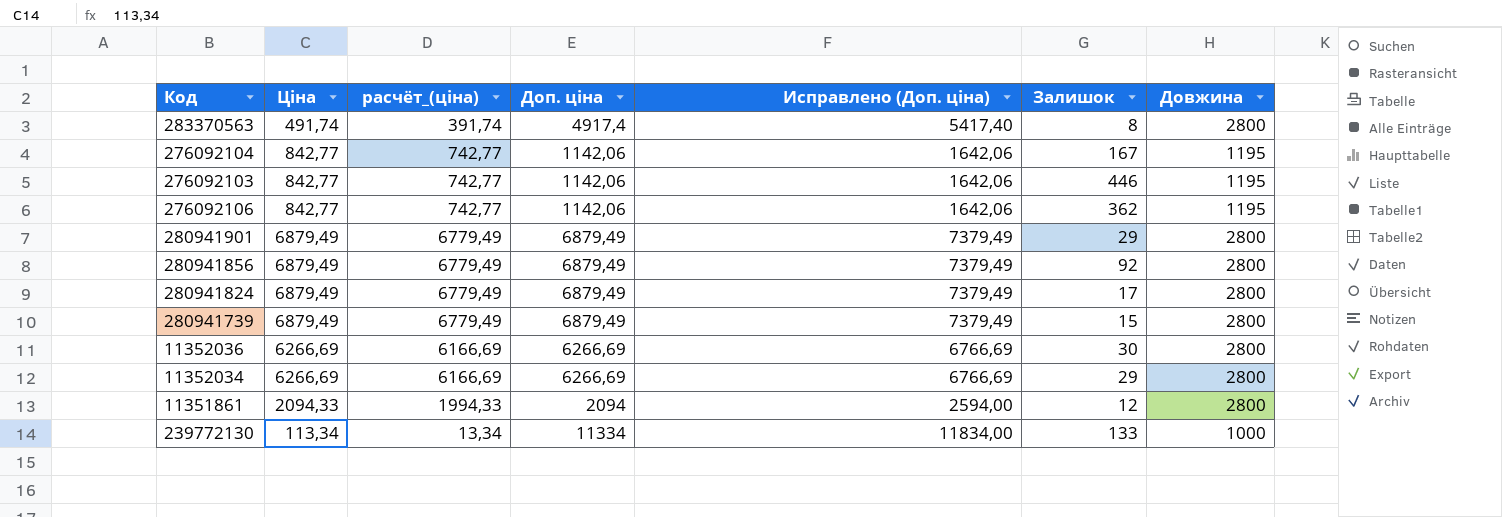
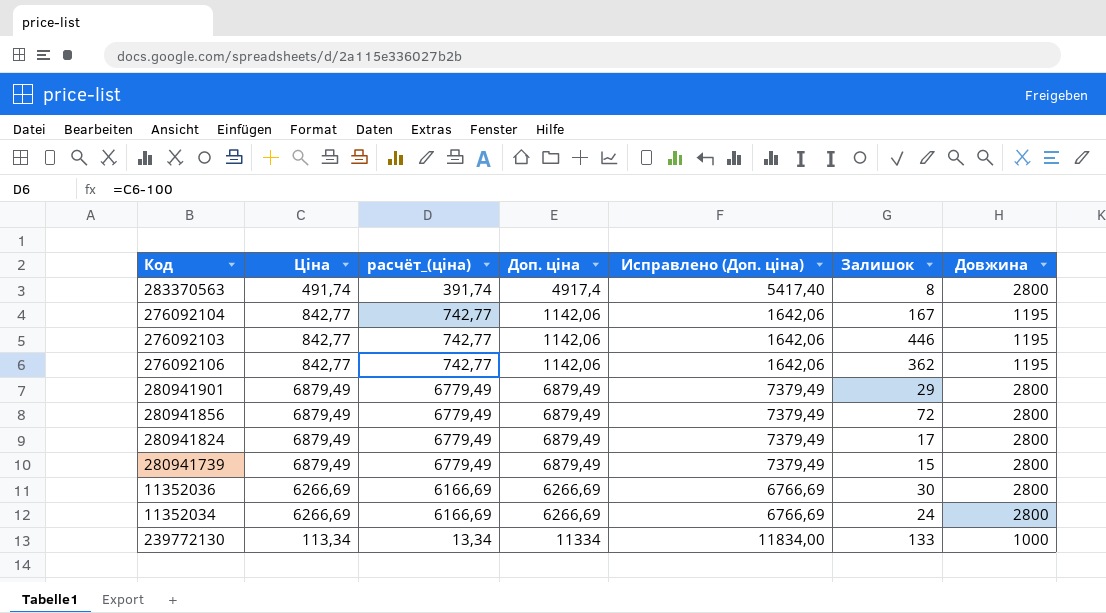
row 11351861: 2094,33 | 1994,33 | 2094 | 2594,00 | 12 | 2800 -> none
280941856 | Залишок: 92 -> 72
11352034 | Залишок: 29 -> 24

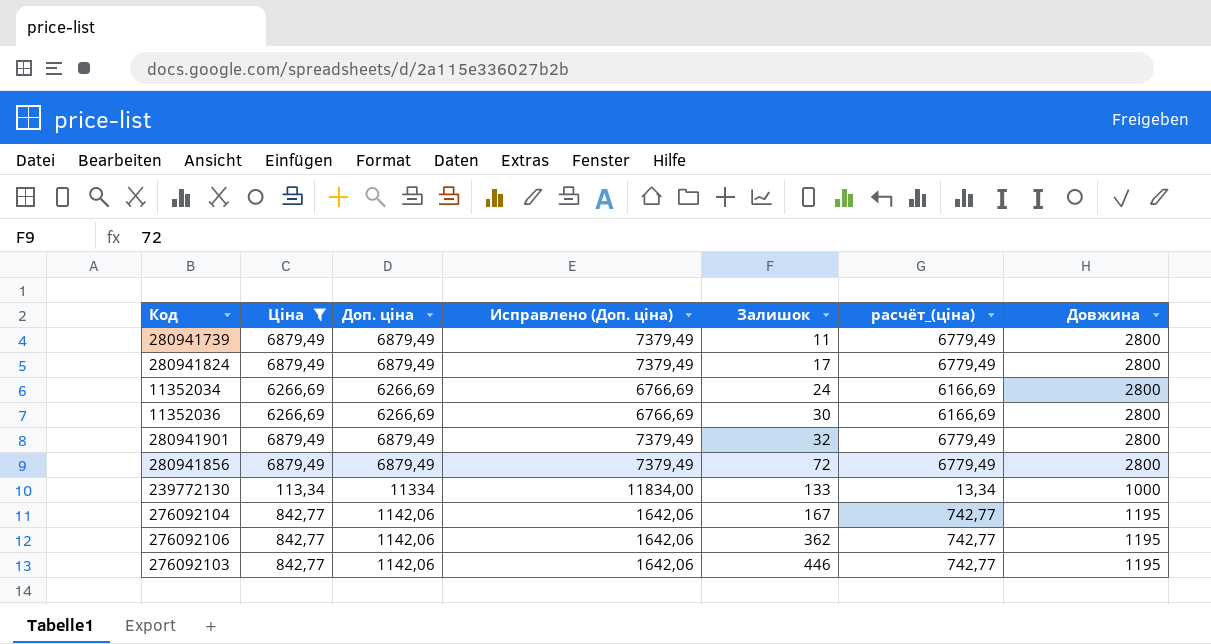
filter: none -> Ціна != 491,74
row order: none -> Залишок ascending
column расчёт_(ціна) | position: 3 -> 6
280941739 | Залишок: 15 -> 11
280941901 | Залишок: 29 -> 32

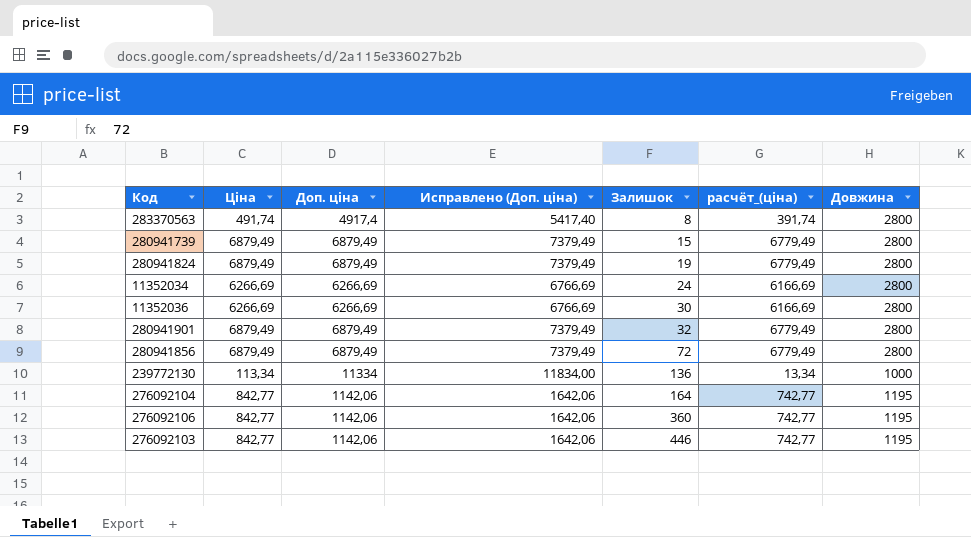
filter: Ціна != 491,74 -> none
280941739 | Залишок: 11 -> 15
280941824 | Залишок: 17 -> 19
239772130 | Залишок: 133 -> 136
276092104 | Залишок: 167 -> 164
276092106 | Залишок: 362 -> 360

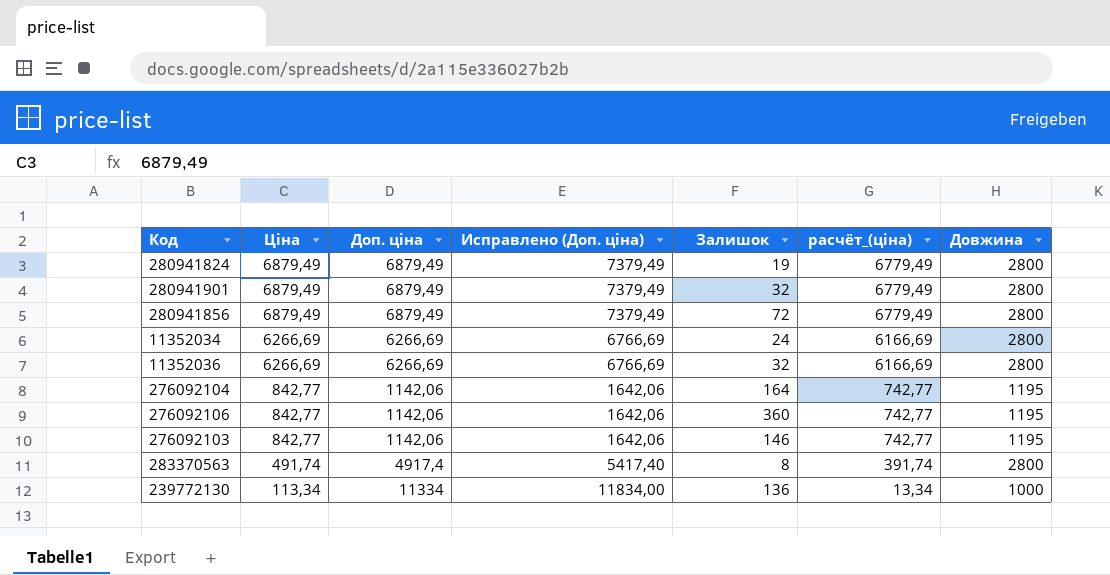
row order: Залишок ascending -> Ціна descending
row 280941739: 6879,49 | 6879,49 | 7379,49 | 15 | 6779,49 | 2800 -> none
11352036 | Залишок: 30 -> 32
276092103 | Залишок: 446 -> 146

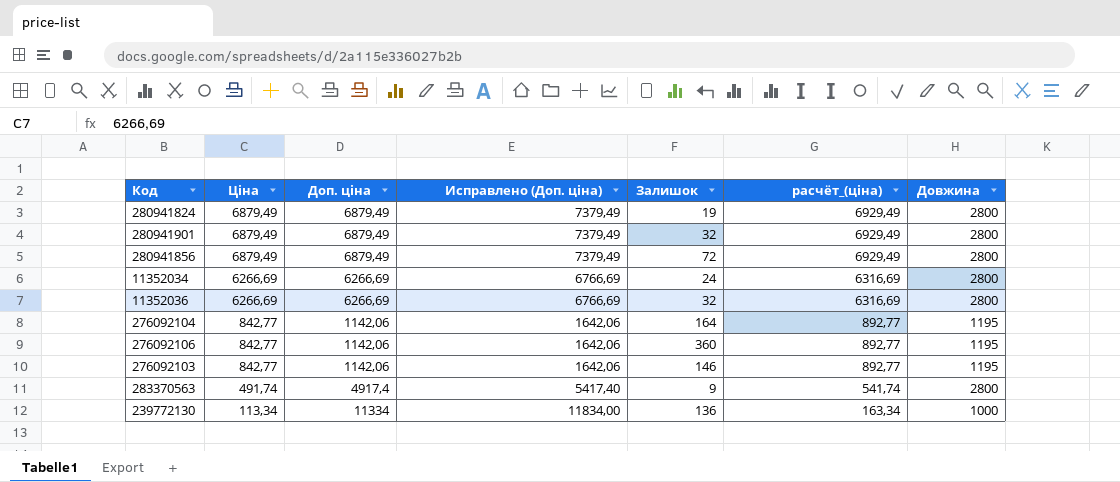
column расчёт_(ціна) | formula: [Ціна] - 100 -> [Ціна] + 50
283370563 | Залишок: 8 -> 9

